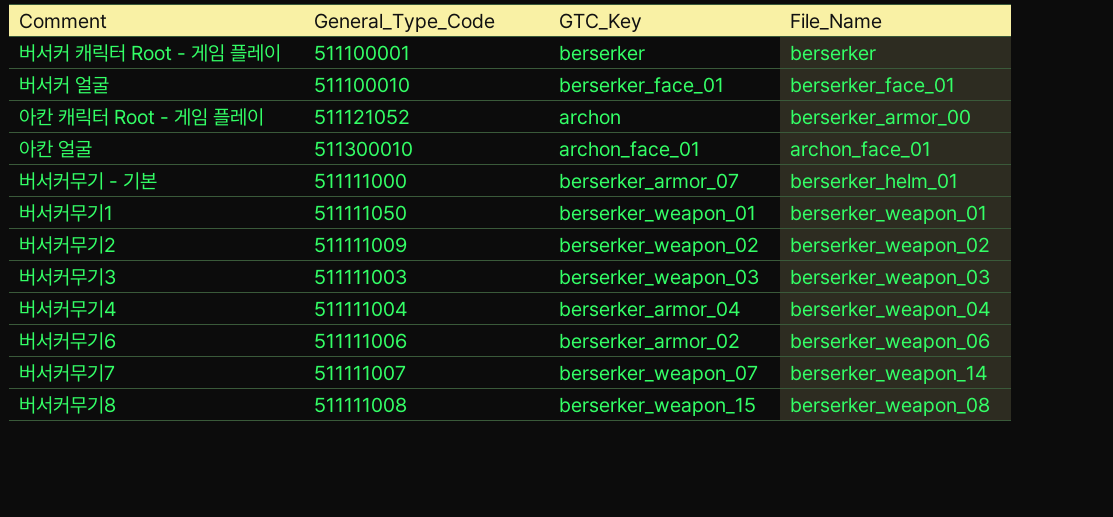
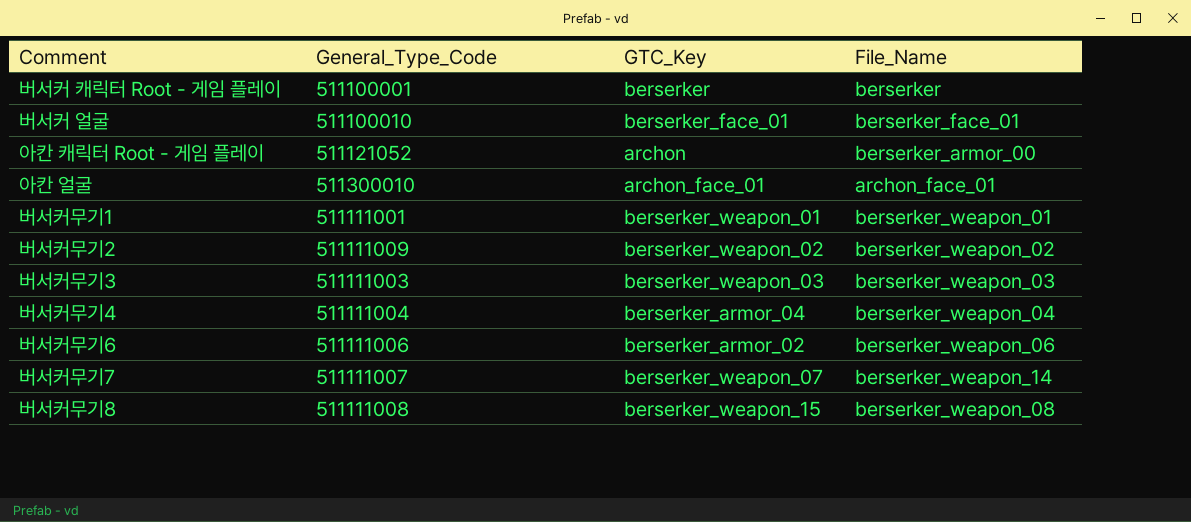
row 버서커무기 - 기본: 511111000 | berserker_armor_07 | berserker_helm_01 -> none
버서커무기1 | General_Type_Code: 511111050 -> 511111001

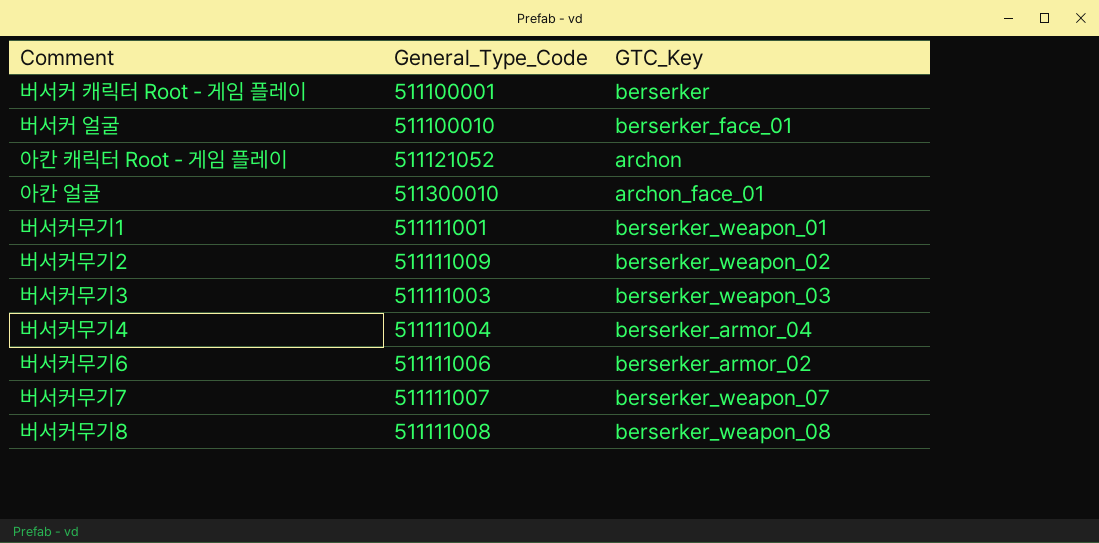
column File_Name | position: 4 -> none
버서커무기8 | GTC_Key: berserker_weapon_15 -> berserker_weapon_08

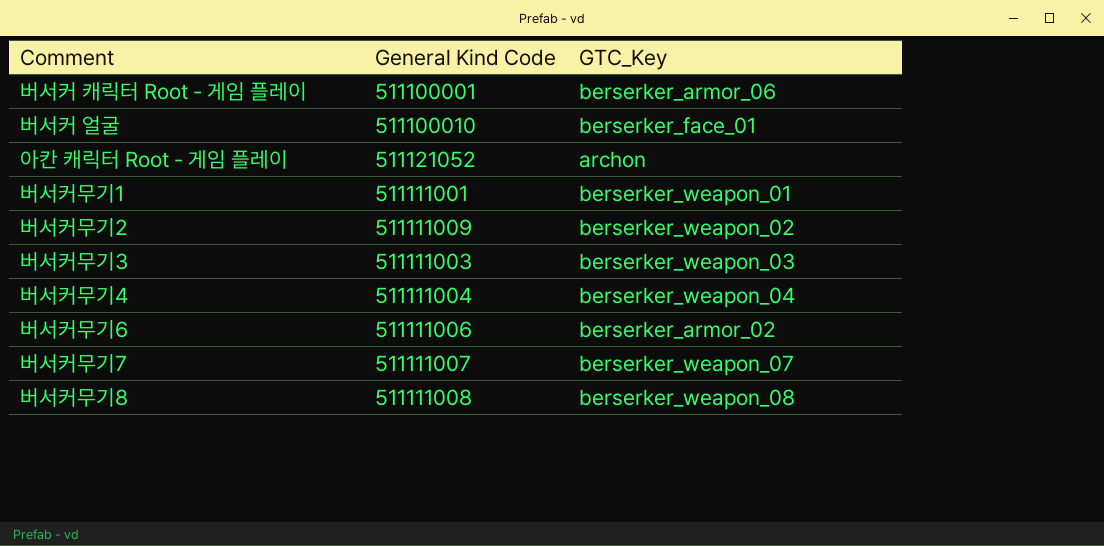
column name: General_Type_Code -> General Kind Code
row 아칸 얼굴: 511300010 | archon_face_01 -> none
버서커 캐릭터 Root - 게임 플레이 | GTC_Key: berserker -> berserker_armor_06
버서커무기4 | GTC_Key: berserker_armor_04 -> berserker_weapon_04

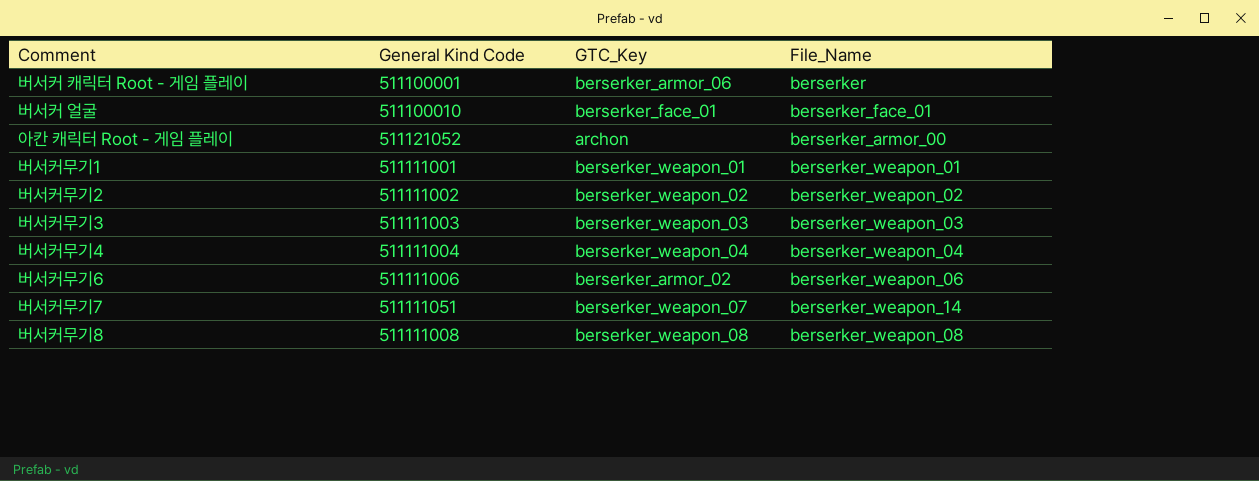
column File_Name | position: none -> 4
버서커무기2 | General Kind Code: 511111009 -> 511111002
버서커무기7 | General Kind Code: 511111007 -> 511111051

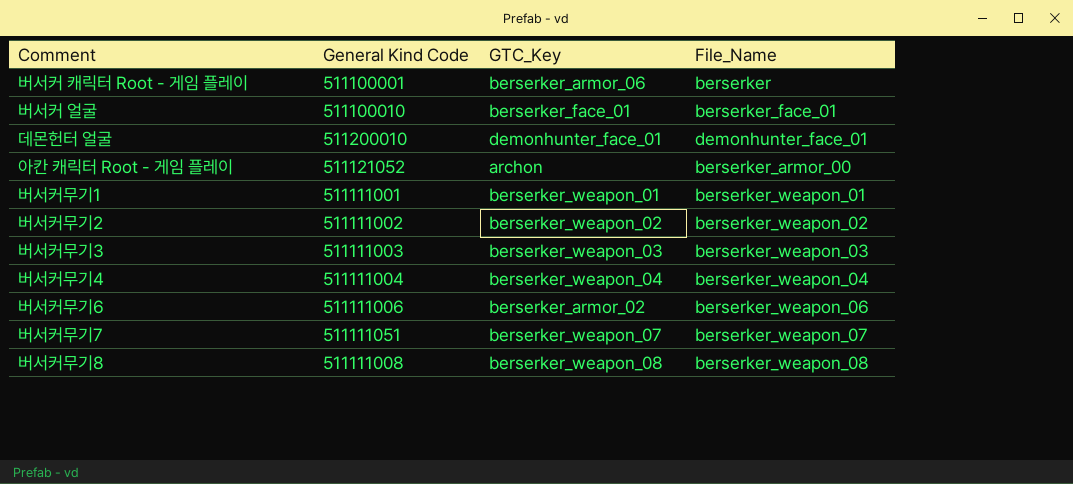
row 데몬헌터 얼굴: none -> 511200010 | demonhunter_face_01 | demonhunter_face_01
버서커무기7 | File_Name: berserker_weapon_14 -> berserker_weapon_07

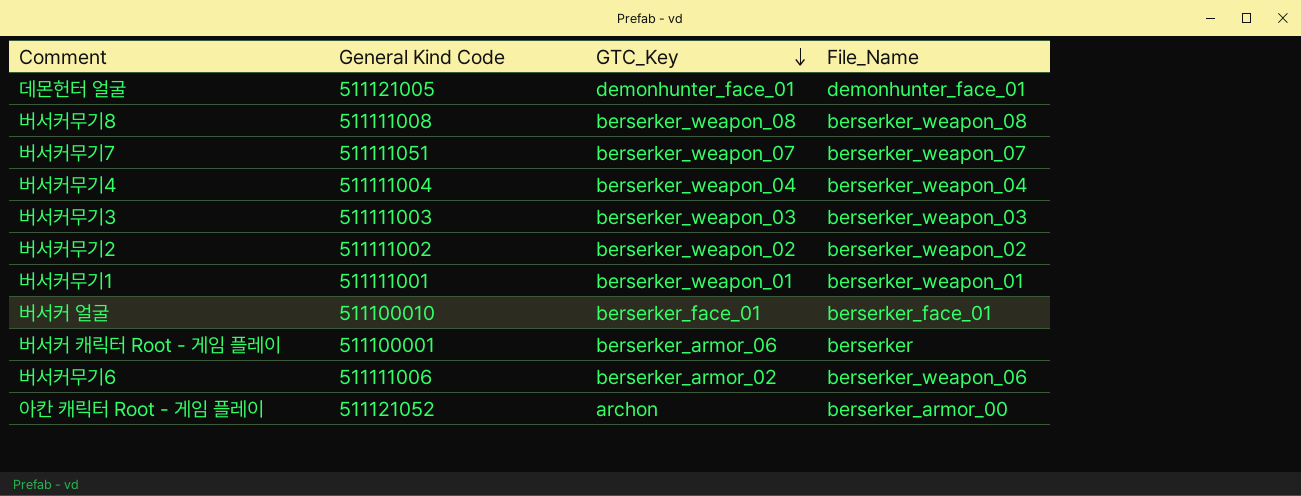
row order: none -> GTC_Key descending
데몬헌터 얼굴 | General Kind Code: 511200010 -> 511121005

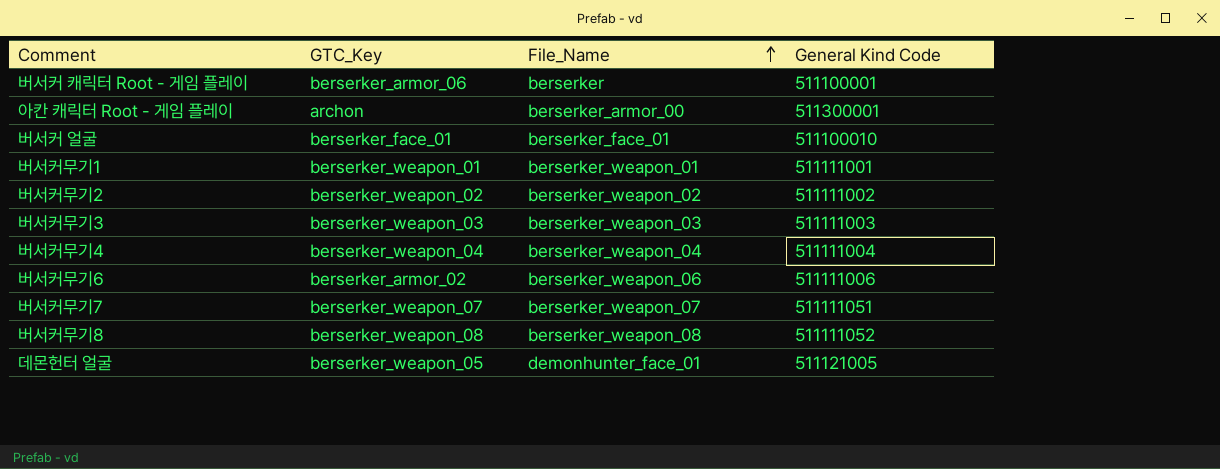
row order: GTC_Key descending -> File_Name ascending
column General Kind Code | position: 2 -> 4
아칸 캐릭터 Root - 게임 플레이 | General Kind Code: 511121052 -> 511300001
버서커무기8 | General Kind Code: 511111008 -> 511111052
데몬헌터 얼굴 | GTC_Key: demonhunter_face_01 -> berserker_weapon_05

